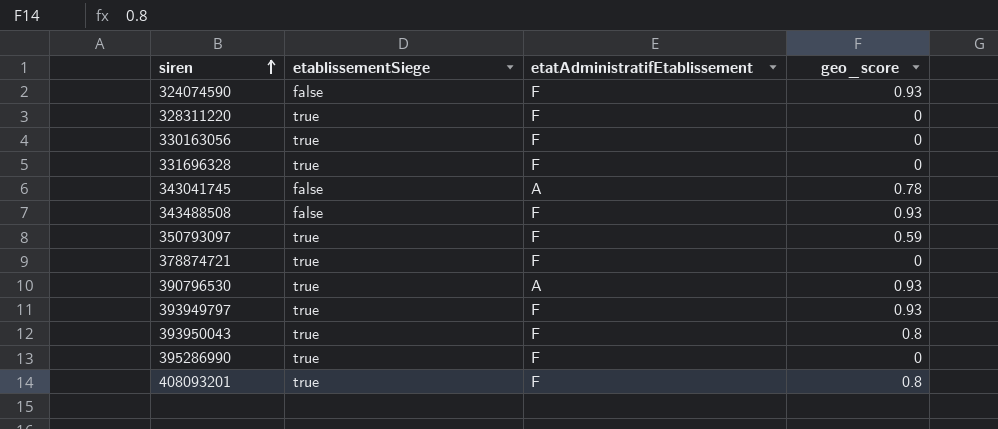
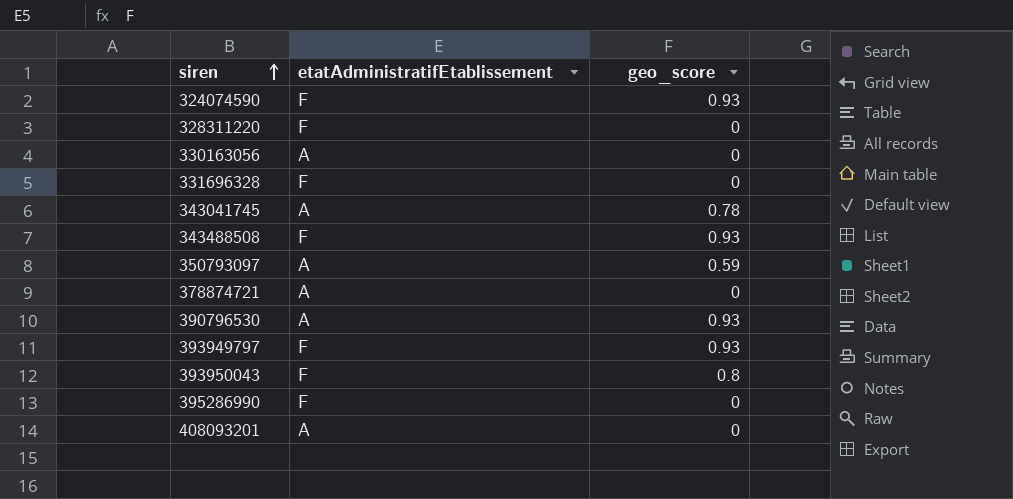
column etablissementSiege | position: 2 -> none
330163056 | etatAdministratifEtablissement: F -> A
350793097 | etatAdministratifEtablissement: F -> A
378874721 | etatAdministratifEtablissement: F -> A
408093201 | etatAdministratifEtablissement: F -> A
408093201 | geo_score: 0.8 -> 0

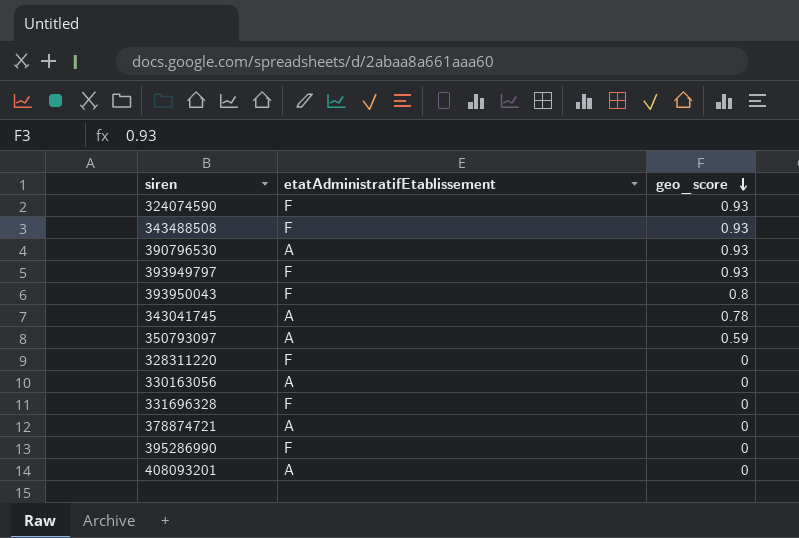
row order: siren ascending -> geo_score descending

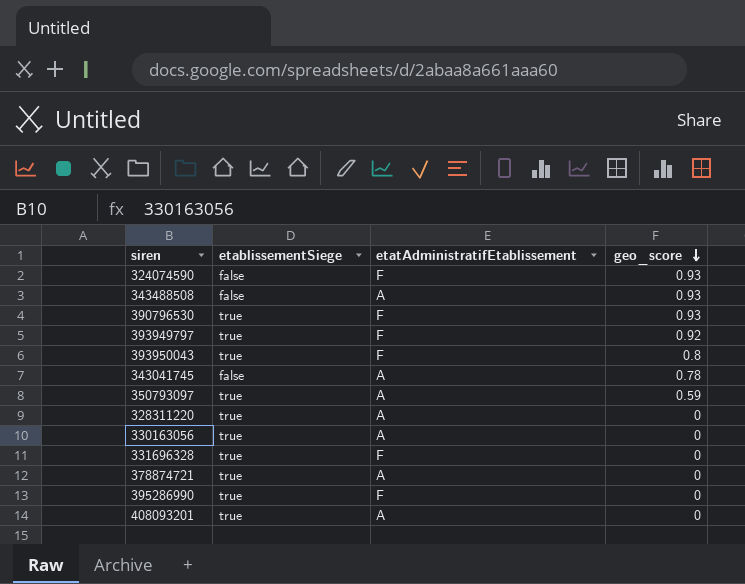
column etablissementSiege | position: none -> 2
343488508 | etatAdministratifEtablissement: F -> A
390796530 | etatAdministratifEtablissement: A -> F
393949797 | geo_score: 0.93 -> 0.92
328311220 | etatAdministratifEtablissement: F -> A

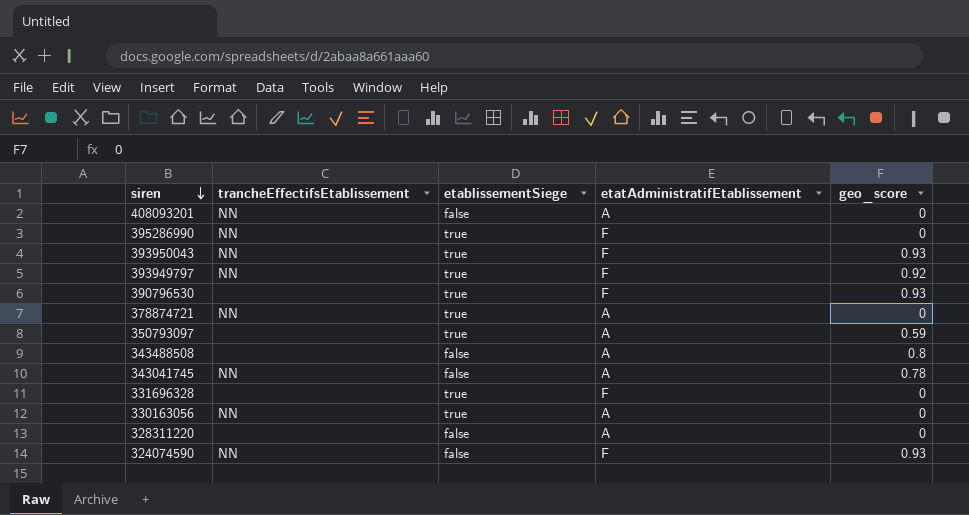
row order: geo_score descending -> siren descending
column trancheEffectifsEtablissement | position: none -> 2
408093201 | etablissementSiege: true -> false
393950043 | geo_score: 0.8 -> 0.93
343488508 | geo_score: 0.93 -> 0.8
328311220 | etablissementSiege: true -> false

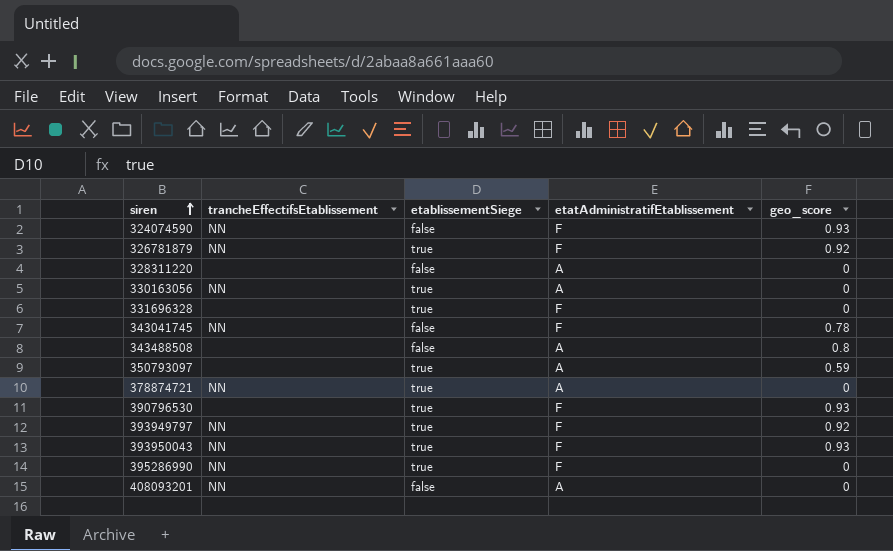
row order: siren descending -> siren ascending
row 326781879: none -> NN | true | F | 0.92
343041745 | etatAdministratifEtablissement: A -> F

